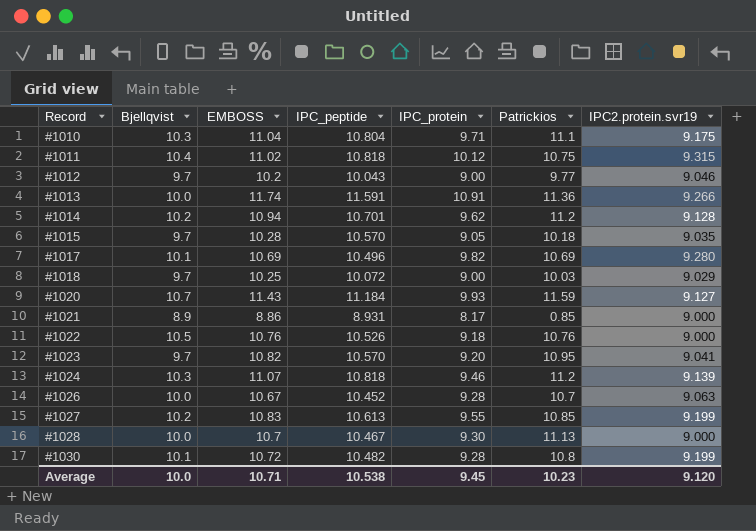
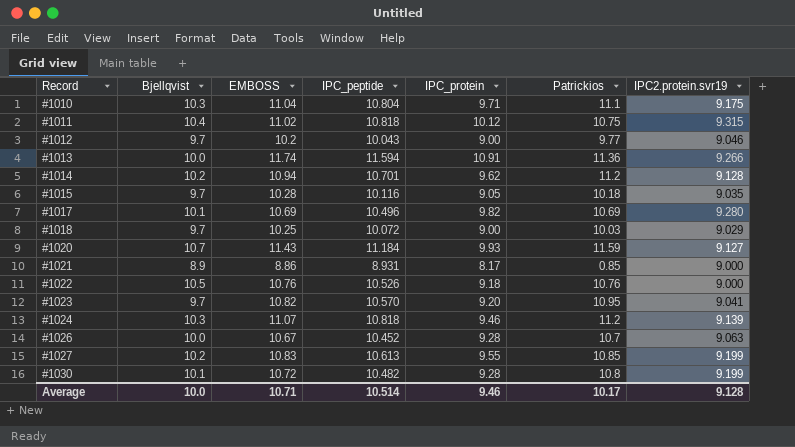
row #1028: 10.0 | 10.7 | 10.467 | 9.30 | 11.13 | 9.000 -> none
#1013 | IPC_peptide: 11.591 -> 11.594
#1015 | IPC_peptide: 10.570 -> 10.116
Average | IPC_peptide: 10.538 -> 10.514
Average | IPC_protein: 9.45 -> 9.46
Average | Patrickios: 10.23 -> 10.17
Average | IPC2.protein.svr19: 9.120 -> 9.128

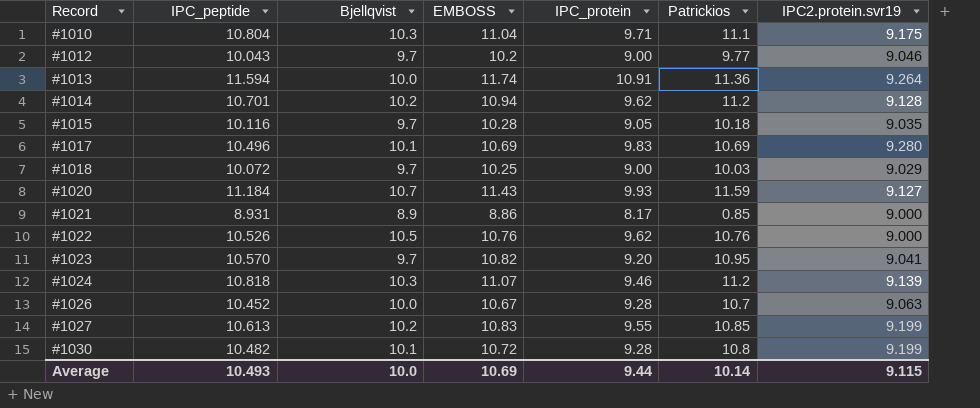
column IPC_peptide | position: 4 -> 2
row #1011: 10.4 | 11.02 | 10.818 | 10.12 | 10.75 | 9.315 -> none
#1013 | IPC2.protein.svr19: 9.266 -> 9.264
#1017 | IPC_protein: 9.82 -> 9.83
#1022 | IPC_protein: 9.18 -> 9.62
Average | IPC_peptide: 10.514 -> 10.493
Average | EMBOSS: 10.71 -> 10.69
Average | IPC_protein: 9.46 -> 9.44
Average | Patrickios: 10.17 -> 10.14
Average | IPC2.protein.svr19: 9.128 -> 9.115

